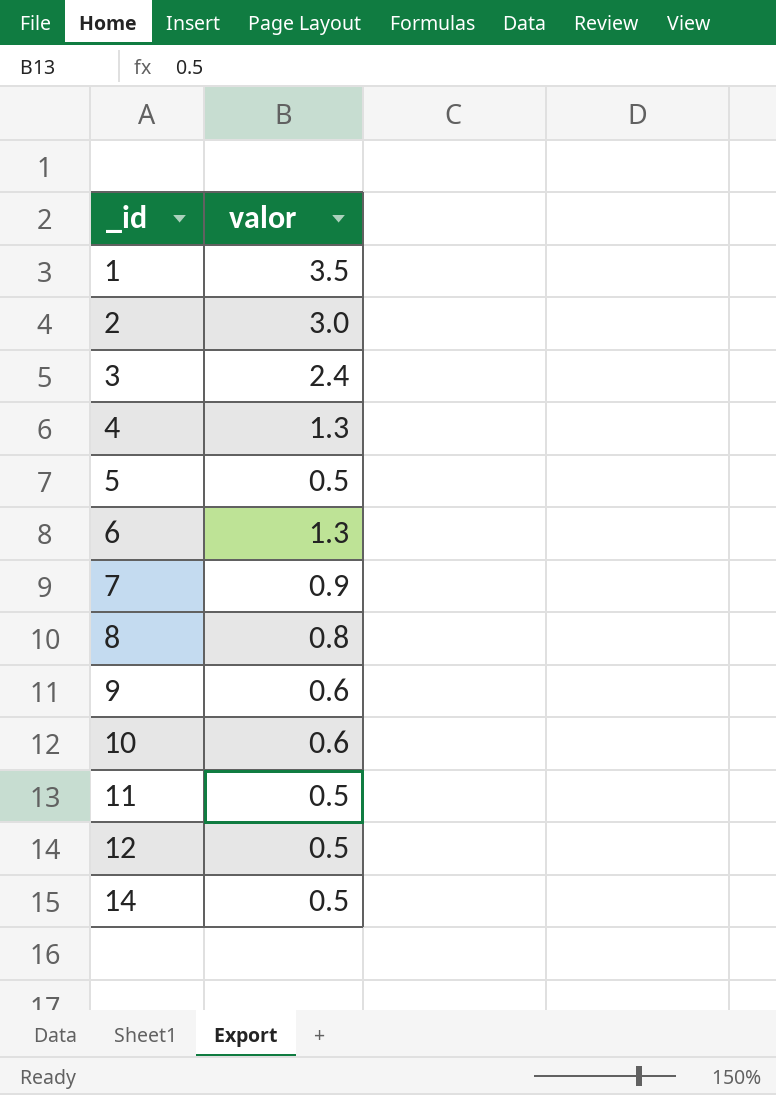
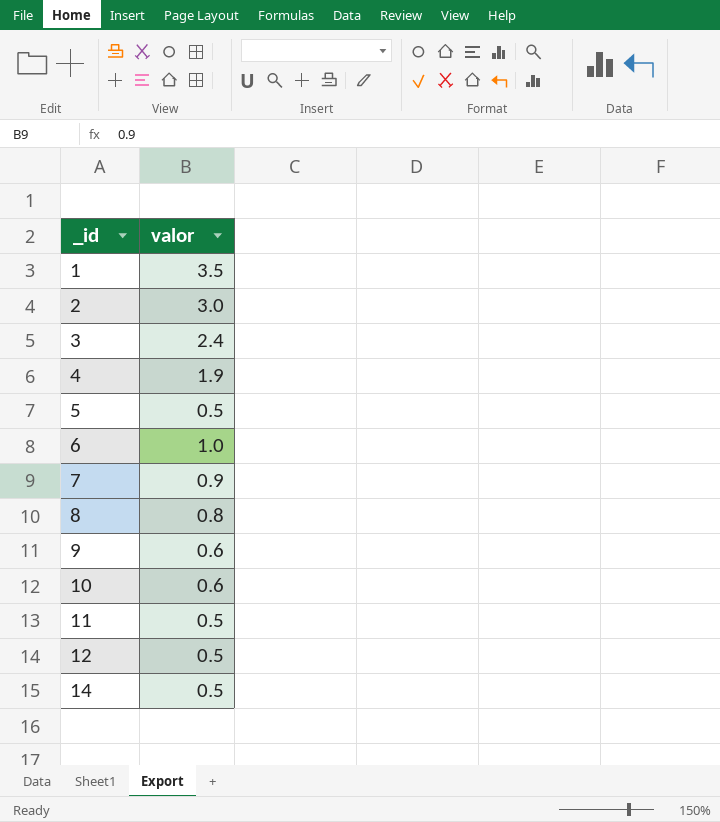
4 | valor: 1.3 -> 1.9
6 | valor: 1.3 -> 1.0

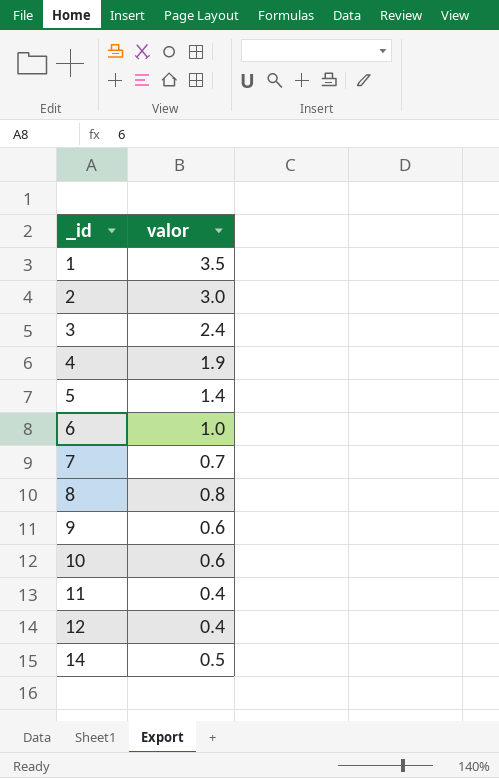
5 | valor: 0.5 -> 1.4
7 | valor: 0.9 -> 0.7
11 | valor: 0.5 -> 0.4
12 | valor: 0.5 -> 0.4

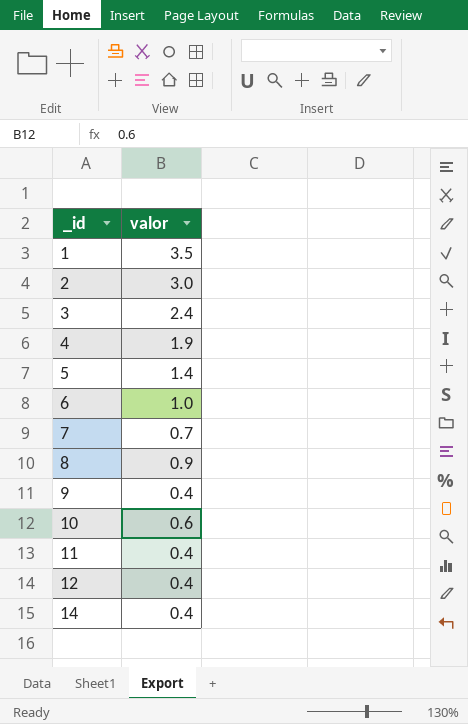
8 | valor: 0.8 -> 0.9
9 | valor: 0.6 -> 0.4
14 | valor: 0.5 -> 0.4

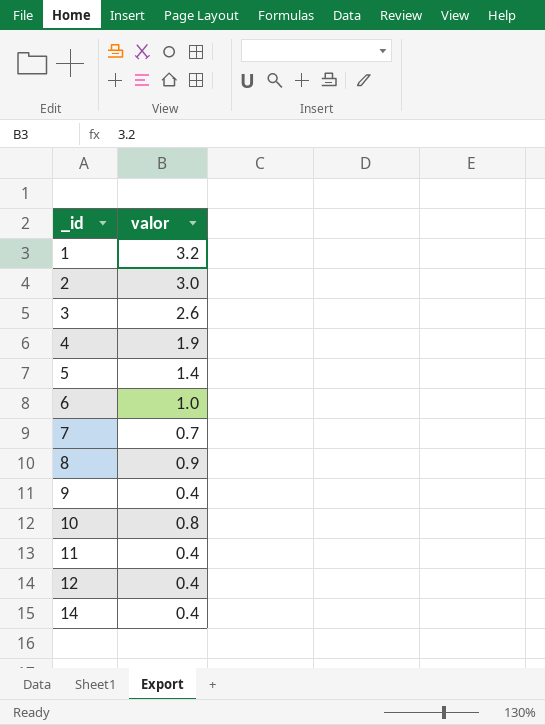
1 | valor: 3.5 -> 3.2
3 | valor: 2.4 -> 2.6
10 | valor: 0.6 -> 0.8

